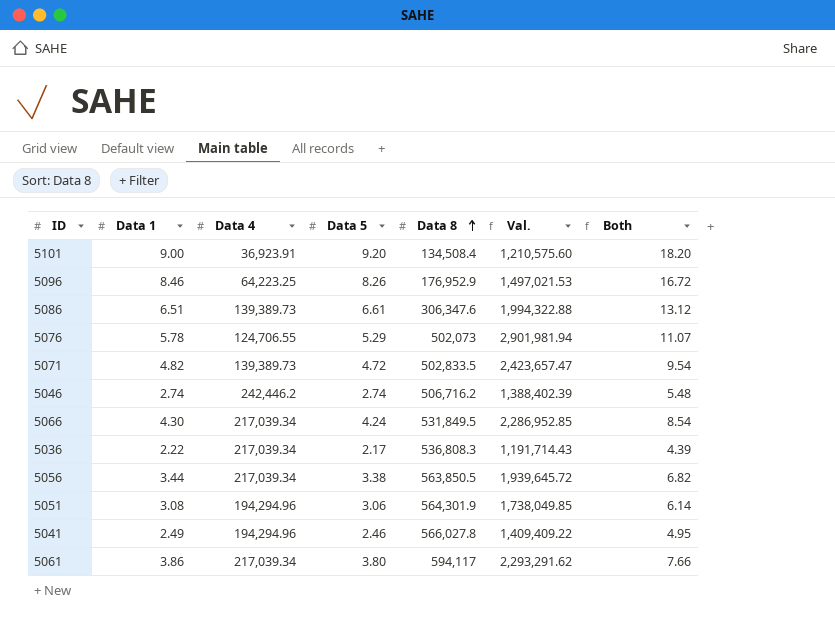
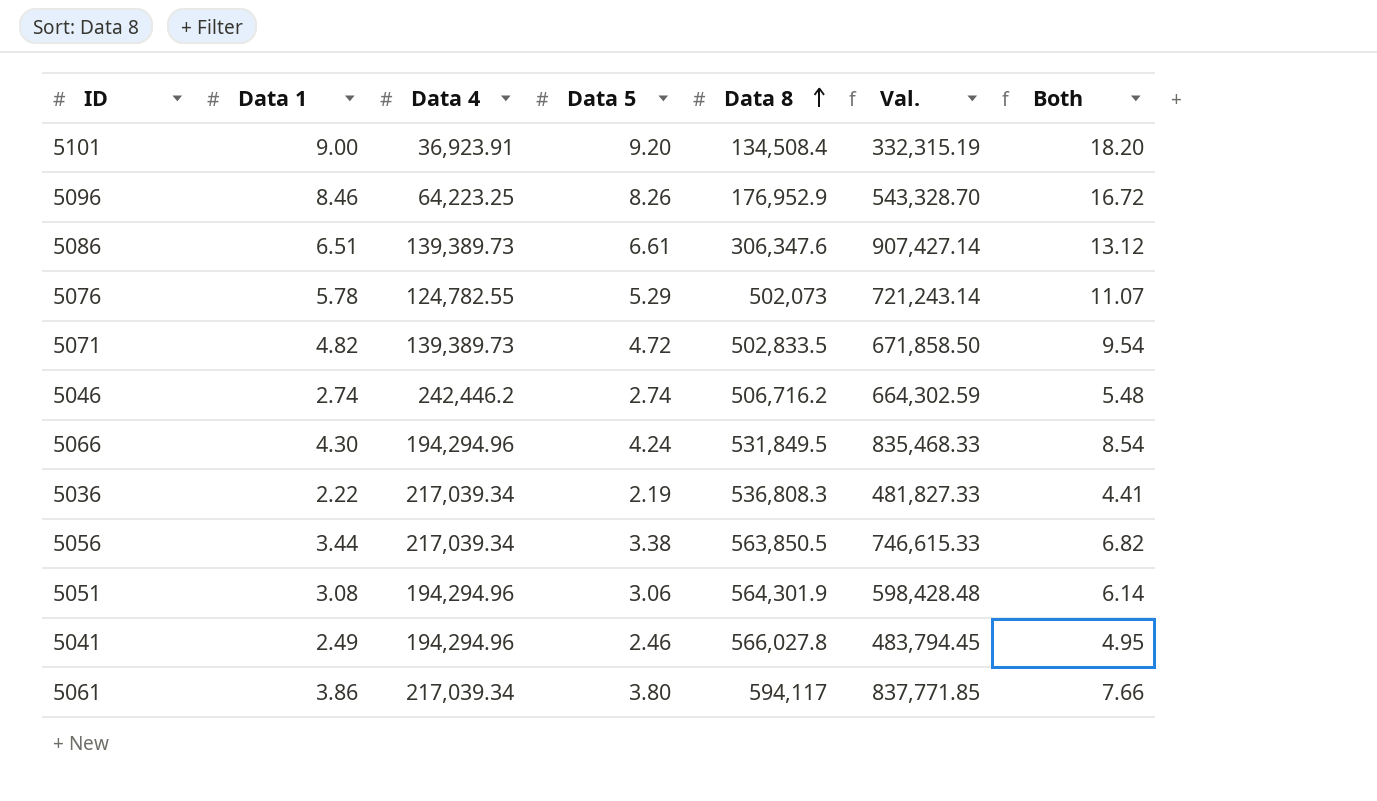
column Val. | formula: [Data 1] * [Data 8] -> [Data 1] * [Data 4]
5076 | Data 4: 124,706.55 -> 124,782.55
5066 | Data 4: 217,039.34 -> 194,294.96
5036 | Data 5: 2.17 -> 2.19
5036 | Both: 4.39 -> 4.41

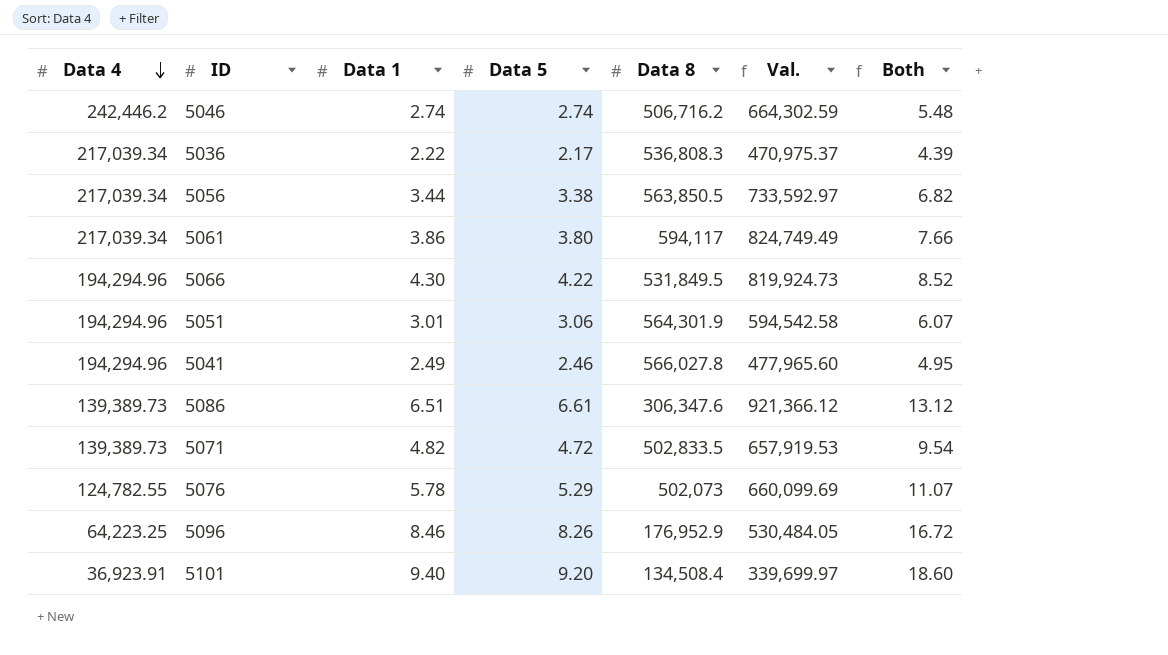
row order: Data 8 ascending -> Data 4 descending
column Data 4 | position: 3 -> 1
column Val. | formula: [Data 1] * [Data 4] -> [Data 4] * [Data 5]
5036 | Data 5: 2.19 -> 2.17
5036 | Both: 4.41 -> 4.39
5066 | Data 5: 4.24 -> 4.22
5066 | Both: 8.54 -> 8.52
5051 | Data 1: 3.08 -> 3.01
5051 | Both: 6.14 -> 6.07
5101 | Data 1: 9.00 -> 9.40
5101 | Both: 18.20 -> 18.60

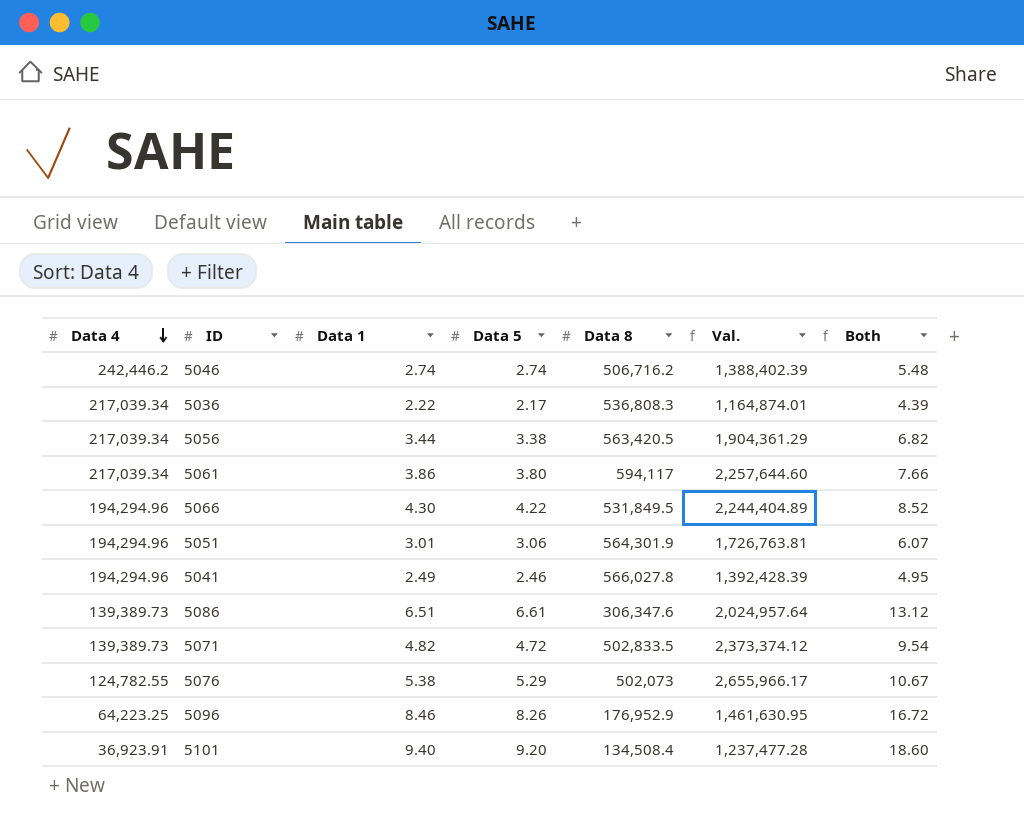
column Val. | formula: [Data 4] * [Data 5] -> [Data 5] * [Data 8]
5056 | Data 8: 563,850.5 -> 563,420.5
5076 | Data 1: 5.78 -> 5.38
5076 | Both: 11.07 -> 10.67

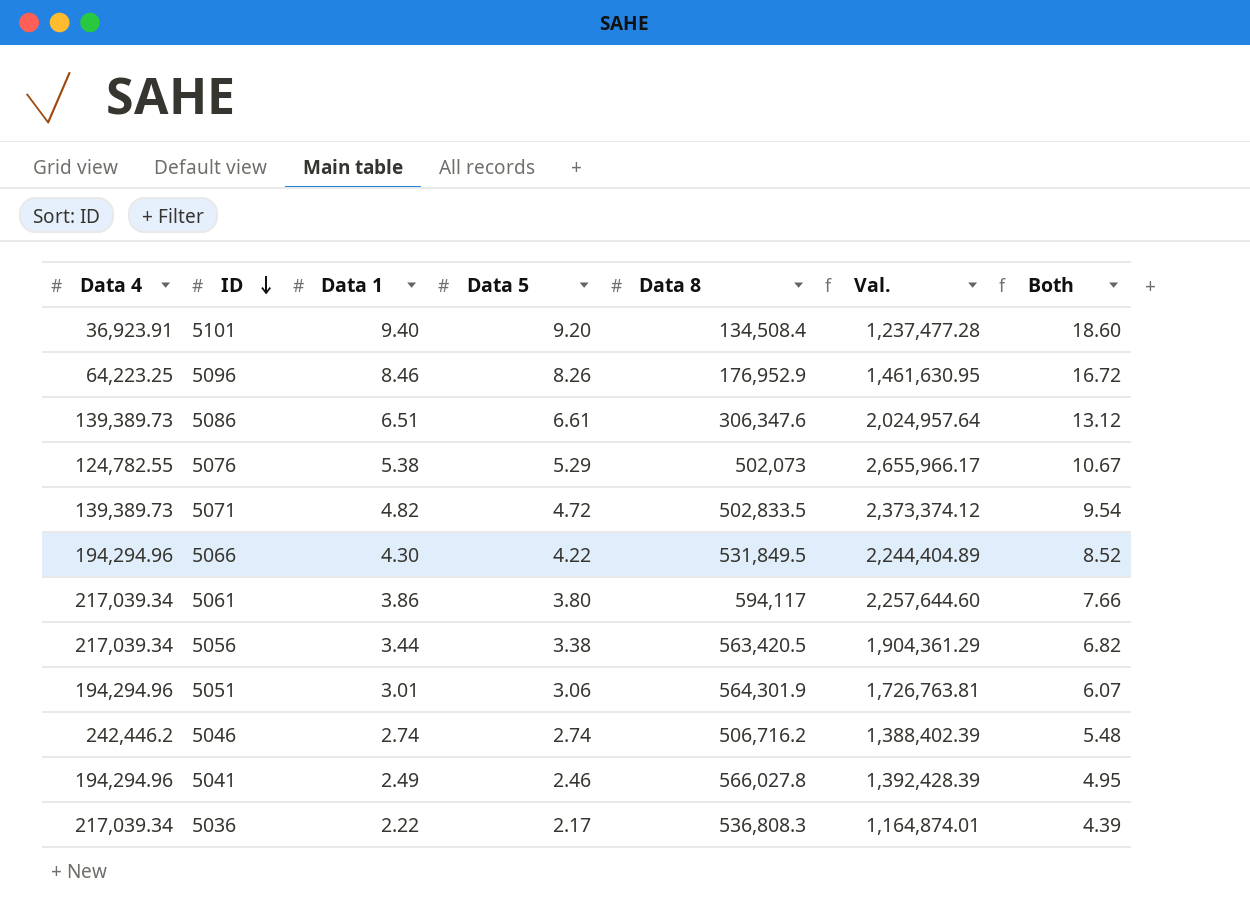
row order: Data 4 descending -> ID descending

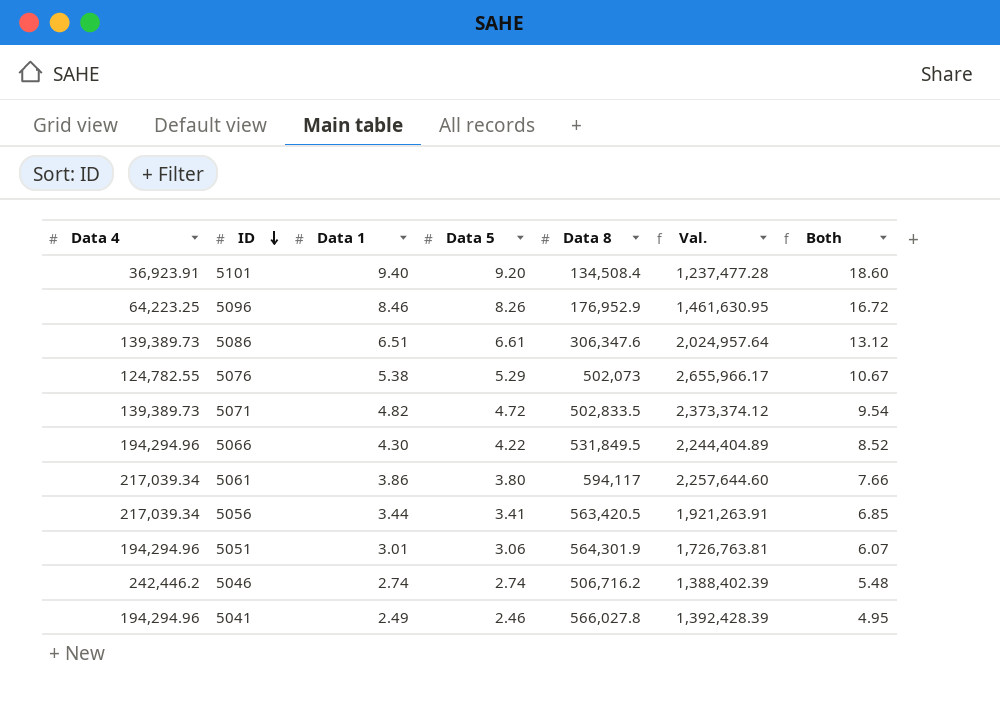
row 5036: 217,039.34 | 2.22 | 2.17 | 536,808.3 | 1,164,874.01 | 4.39 -> none
5056 | Data 5: 3.38 -> 3.41
5056 | Val.: 1,904,361.29 -> 1,921,263.91
5056 | Both: 6.82 -> 6.85

